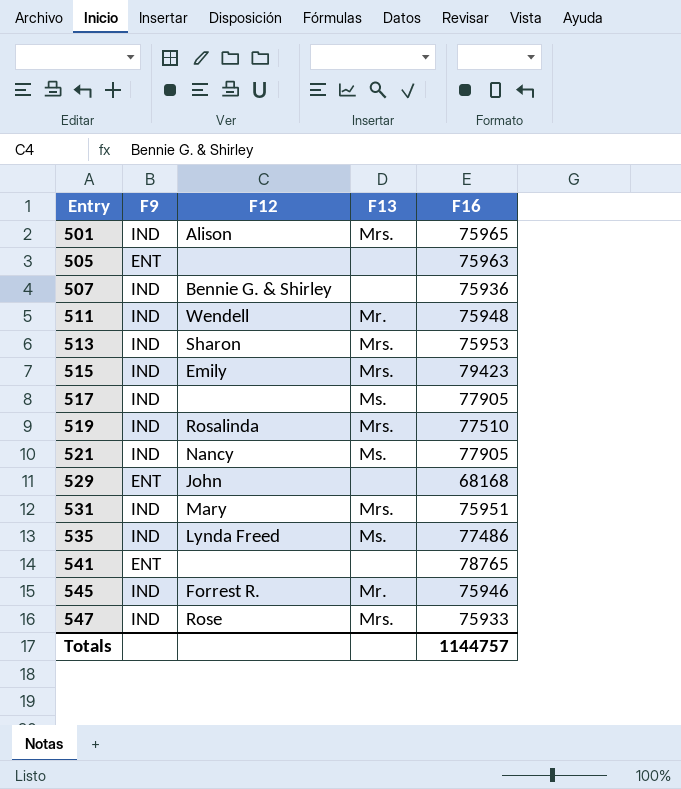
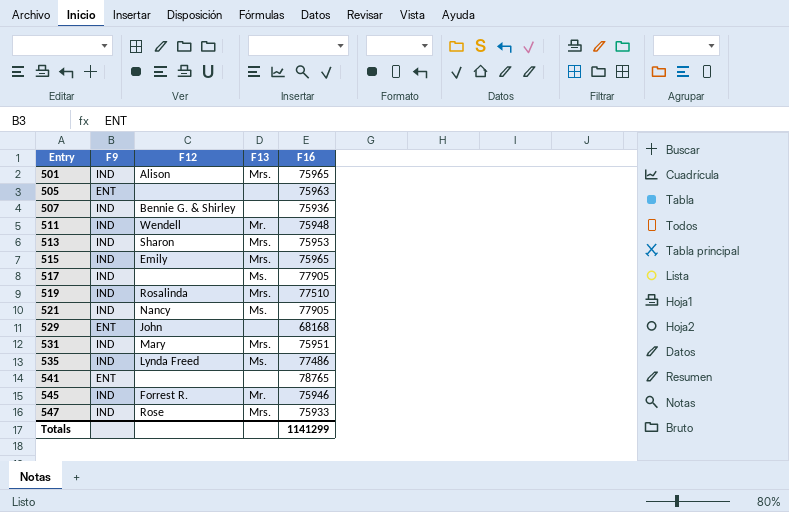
515 | F16: 79423 -> 75965
Totals | F16: 1144757 -> 1141299

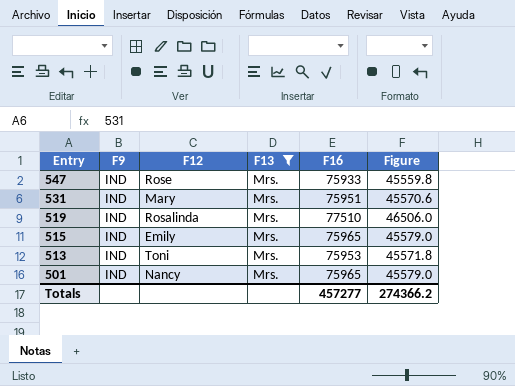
filter: none -> F13 = Mrs.
row order: Entry ascending -> Entry descending
column Figure | formula: none -> [F16] * 0.6
513 | F12: Sharon -> Toni
501 | F12: Alison -> Nancy
Totals | F16: 1141299 -> 457277

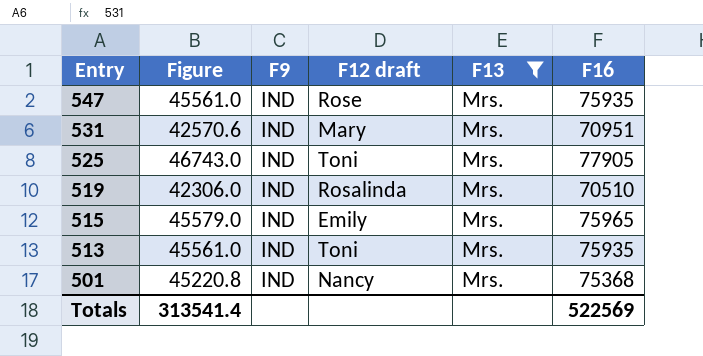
column Figure | position: 6 -> 2
column name: F12 -> F12 draft
547 | Figure: 45559.8 -> 45561.0
547 | F16: 75933 -> 75935
531 | Figure: 45570.6 -> 42570.6
531 | F16: 75951 -> 70951
row 525: none -> 46743.0 | IND | Toni | Mrs. | 77905
519 | Figure: 46506.0 -> 42306.0
519 | F16: 77510 -> 70510
513 | Figure: 45571.8 -> 45561.0
513 | F16: 75953 -> 75935
501 | Figure: 45579.0 -> 45220.8
501 | F16: 75965 -> 75368
Totals | Figure: 274366.2 -> 313541.4
Totals | F16: 457277 -> 522569

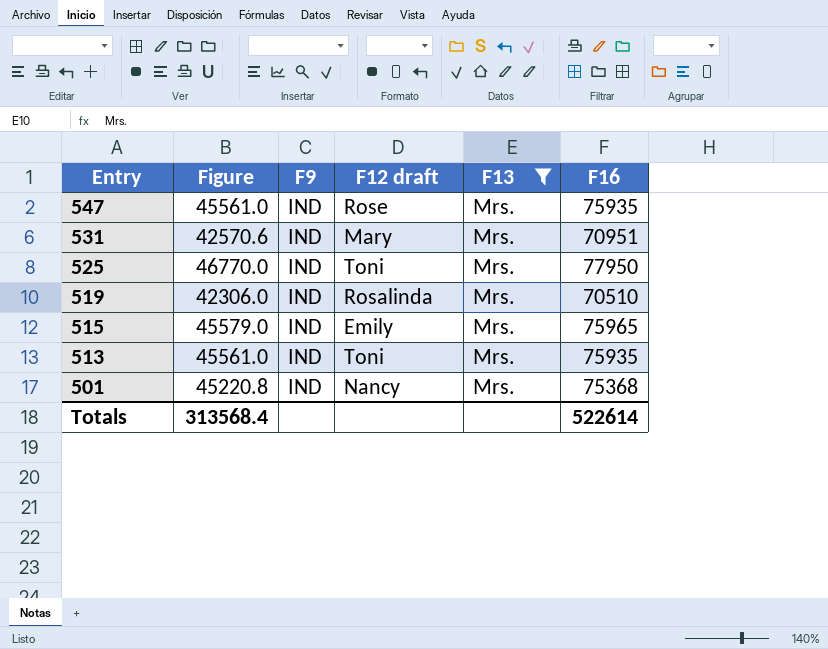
525 | Figure: 46743.0 -> 46770.0
525 | F16: 77905 -> 77950
Totals | Figure: 313541.4 -> 313568.4
Totals | F16: 522569 -> 522614

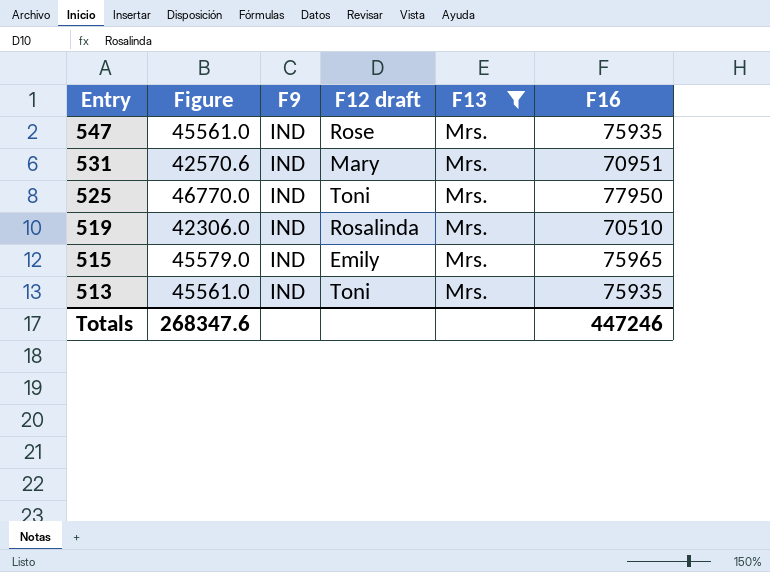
row 501: 45220.8 | IND | Nancy | Mrs. | 75368 -> none
Totals | Figure: 313568.4 -> 268347.6
Totals | F16: 522614 -> 447246

